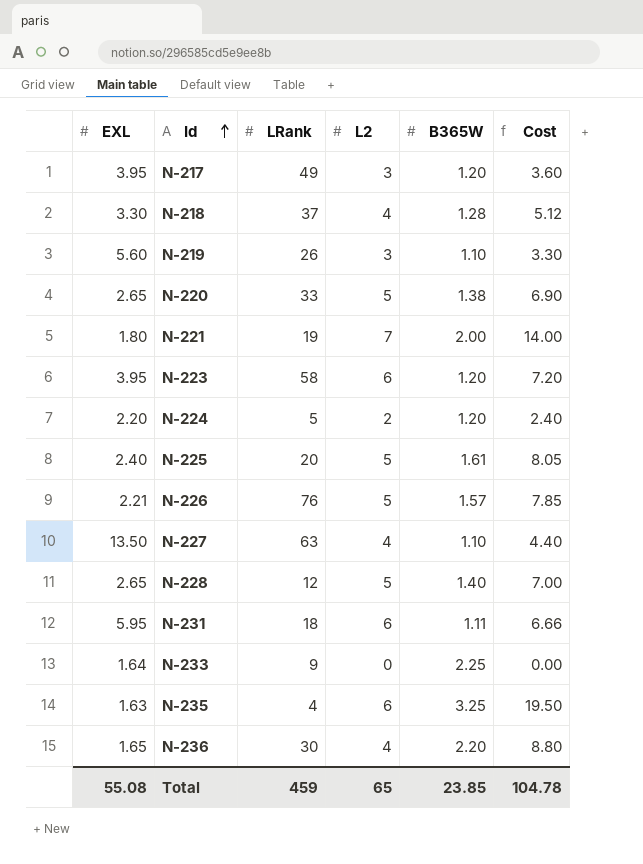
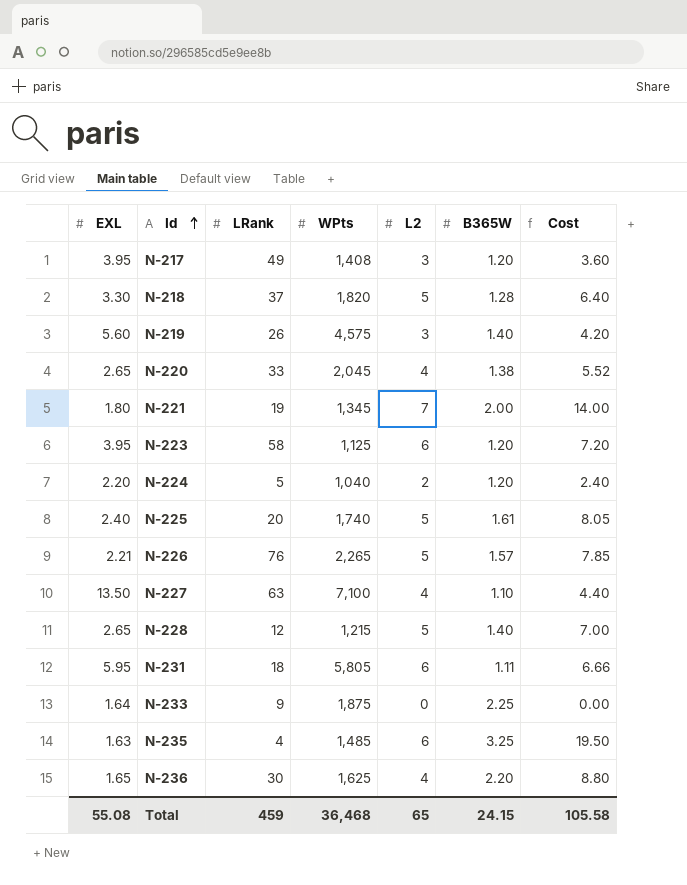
column WPts | position: none -> 4
N-218 | L2: 4 -> 5
N-218 | Cost: 5.12 -> 6.40
N-219 | B365W: 1.10 -> 1.40
N-219 | Cost: 3.30 -> 4.20
N-220 | L2: 5 -> 4
N-220 | Cost: 6.90 -> 5.52
Total | B365W: 23.85 -> 24.15
Total | Cost: 104.78 -> 105.58

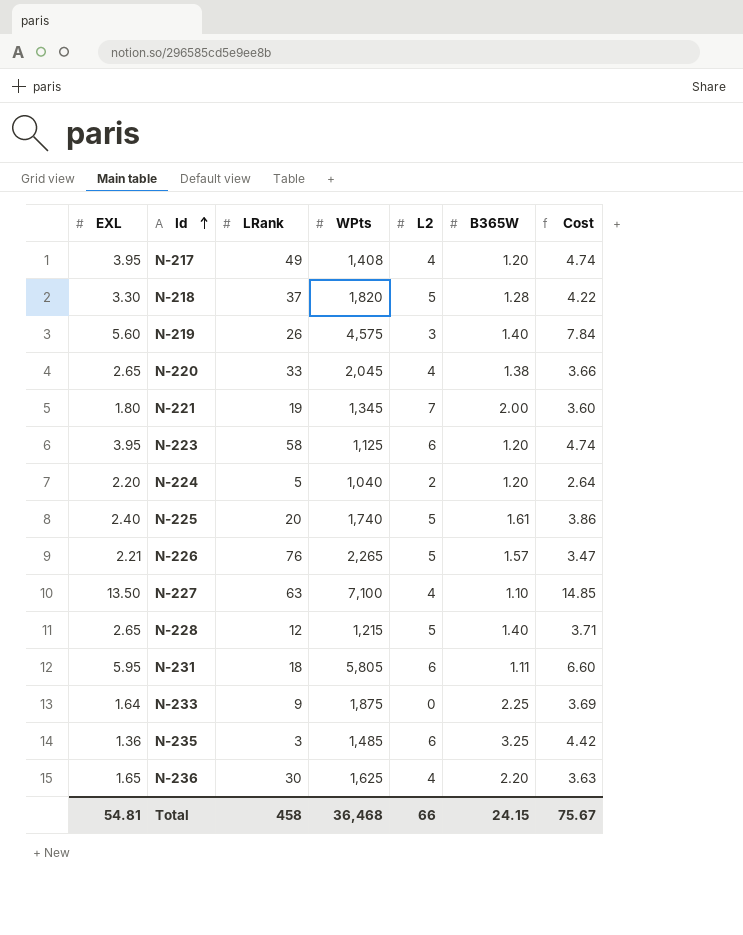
column Cost | formula: [L2] * [B365W] -> [EXL] * [B365W]
N-217 | L2: 3 -> 4
N-235 | EXL: 1.63 -> 1.36
N-235 | LRank: 4 -> 3
Total | EXL: 55.08 -> 54.81
Total | LRank: 459 -> 458
Total | L2: 65 -> 66
Total | Cost: 105.58 -> 75.67

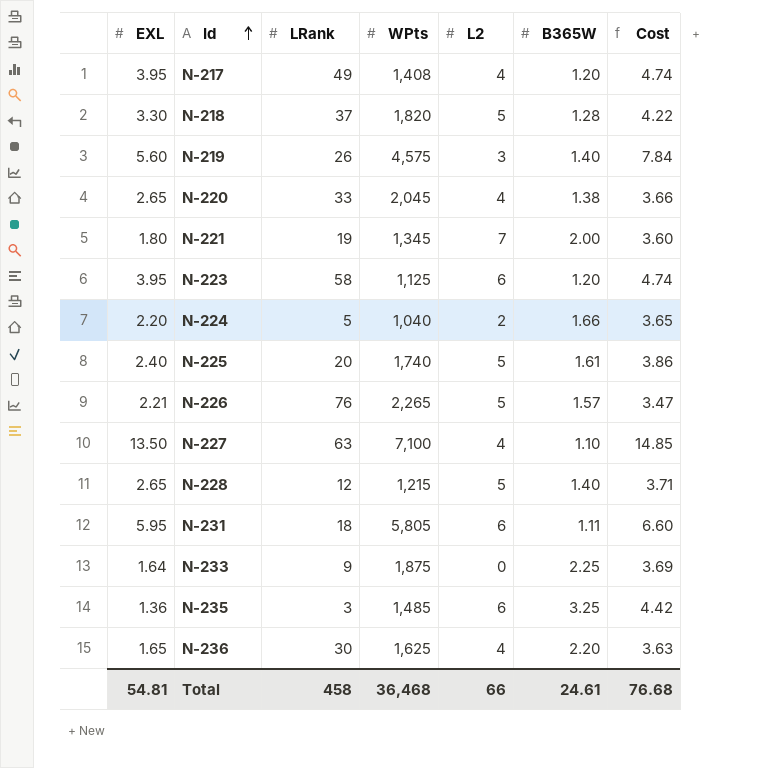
N-224 | B365W: 1.20 -> 1.66
N-224 | Cost: 2.64 -> 3.65
Total | B365W: 24.15 -> 24.61
Total | Cost: 75.67 -> 76.68

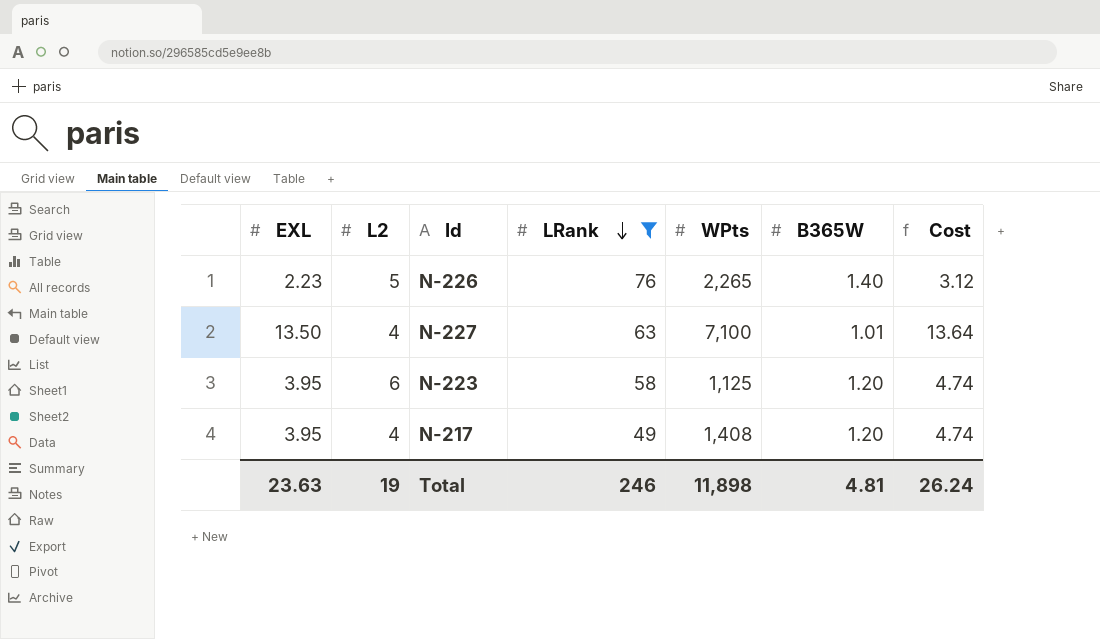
filter: none -> LRank >= 49
row order: Id ascending -> LRank descending
column L2 | position: 5 -> 2
N-226 | EXL: 2.21 -> 2.23
N-226 | B365W: 1.57 -> 1.40
N-226 | Cost: 3.47 -> 3.12
N-227 | B365W: 1.10 -> 1.01
N-227 | Cost: 14.85 -> 13.64
Total | EXL: 54.81 -> 23.63
Total | L2: 66 -> 19
Total | LRank: 458 -> 246
Total | WPts: 36,468 -> 11,898
Total | B365W: 24.61 -> 4.81
Total | Cost: 76.68 -> 26.24

